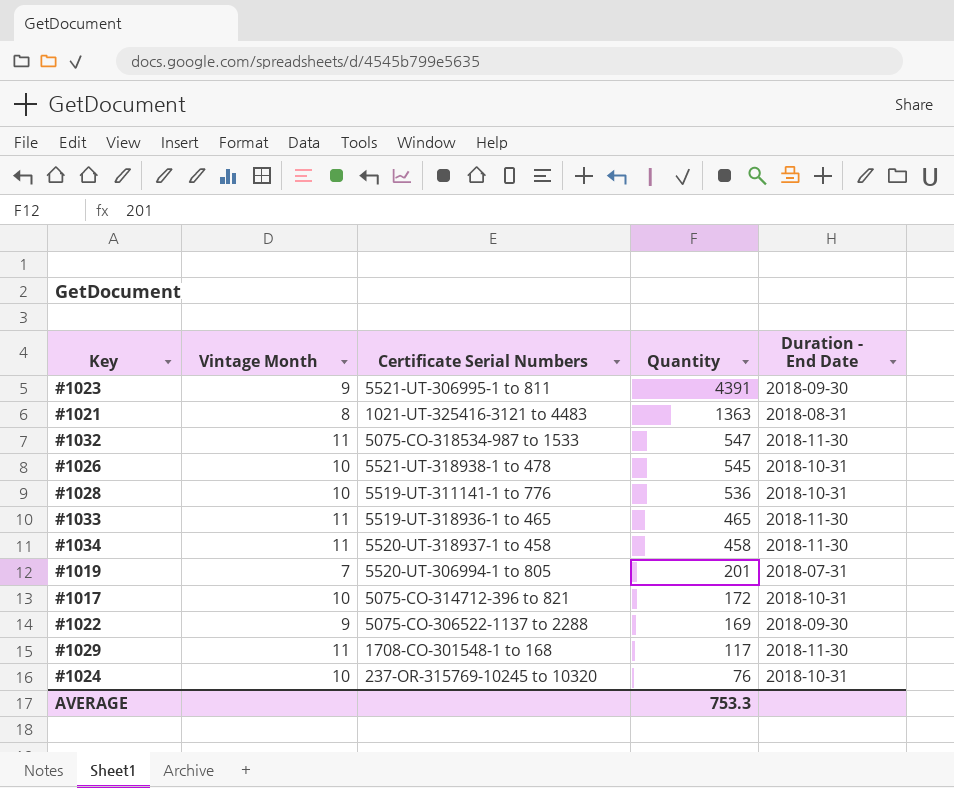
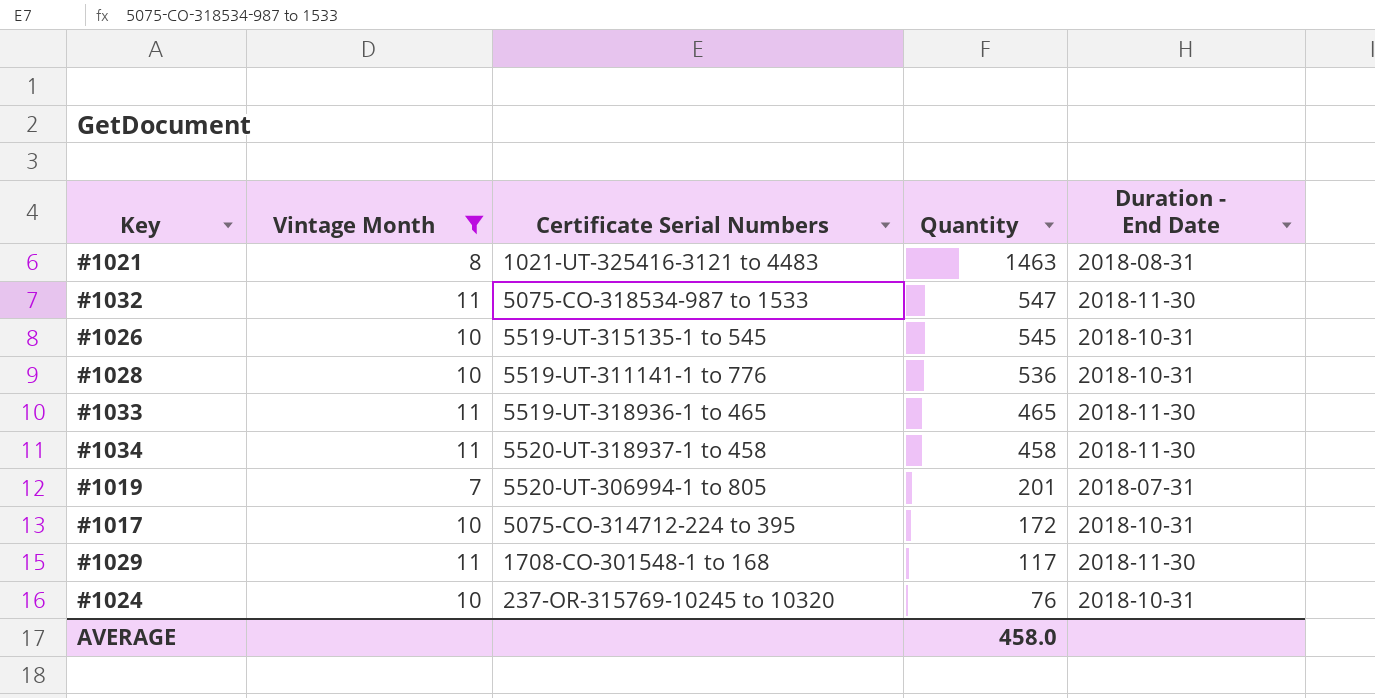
filter: none -> Vintage Month != 9
#1021 | Quantity: 1363 -> 1463
#1026 | Certificate Serial Numbers: 5521-UT-318938-1 to 478 -> 5519-UT-315135-1 to 545
#1017 | Certificate Serial Numbers: 5075-CO-314712-396 to 821 -> 5075-CO-314712-224 to 395
AVERAGE | Quantity: 753.3 -> 458.0

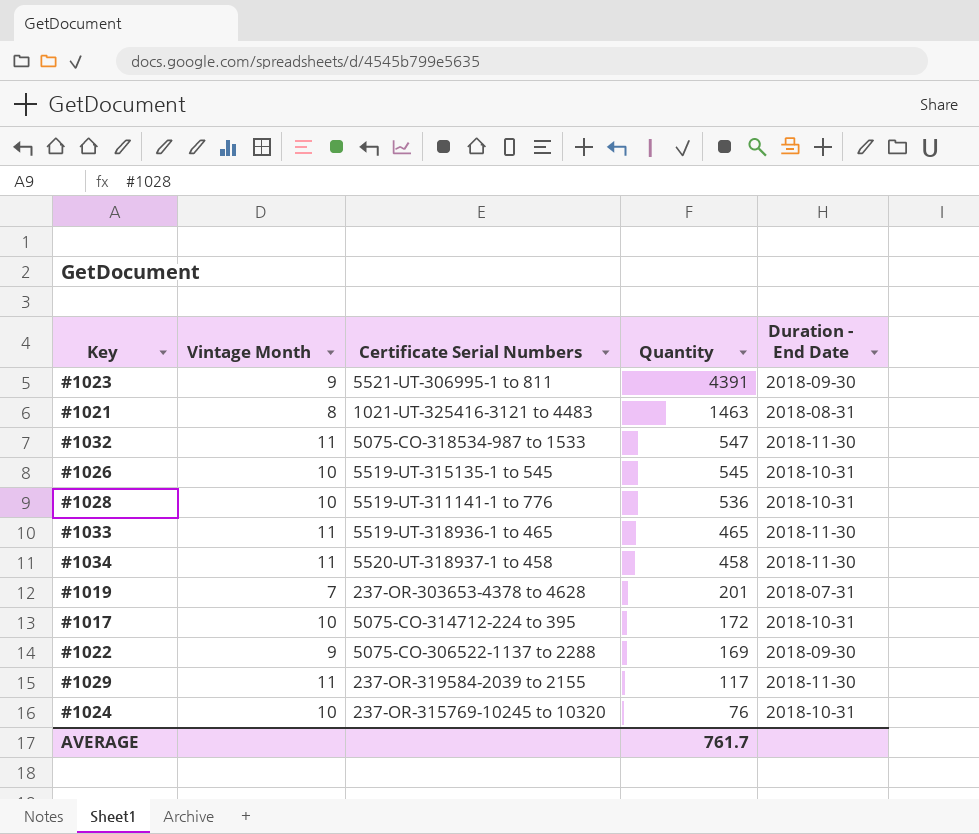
filter: Vintage Month != 9 -> none
#1019 | Certificate Serial Numbers: 5520-UT-306994-1 to 805 -> 237-OR-303653-4378 to 4628
#1029 | Certificate Serial Numbers: 1708-CO-301548-1 to 168 -> 237-OR-319584-2039 to 2155
AVERAGE | Quantity: 458.0 -> 761.7

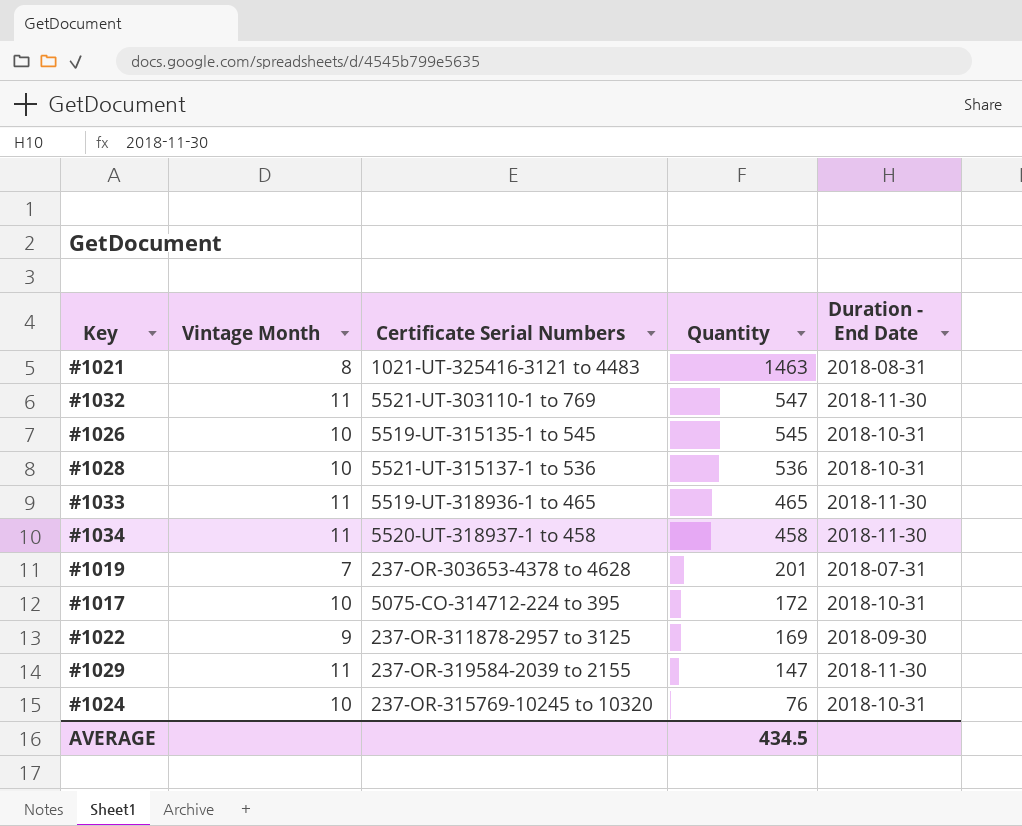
row #1023: 9 | 5521-UT-306995-1 to 811 | 4391 | 2018-09-30 -> none
#1032 | Certificate Serial Numbers: 5075-CO-318534-987 to 1533 -> 5521-UT-303110-1 to 769
#1028 | Certificate Serial Numbers: 5519-UT-311141-1 to 776 -> 5521-UT-315137-1 to 536
#1022 | Certificate Serial Numbers: 5075-CO-306522-1137 to 2288 -> 237-OR-311878-2957 to 3125
#1029 | Quantity: 117 -> 147
AVERAGE | Quantity: 761.7 -> 434.5

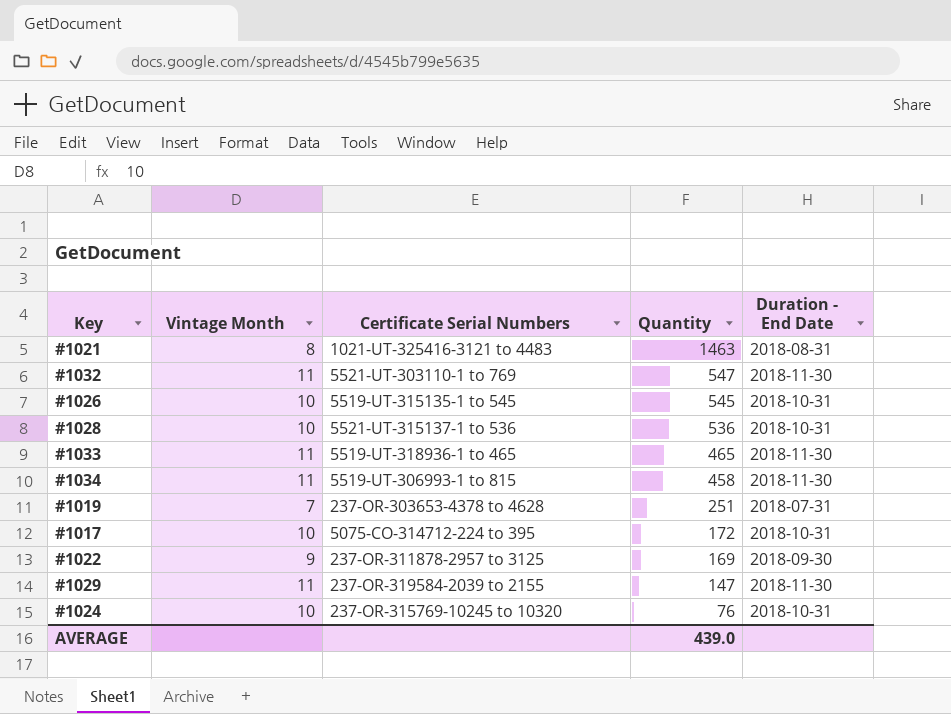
#1034 | Certificate Serial Numbers: 5520-UT-318937-1 to 458 -> 5519-UT-306993-1 to 815
#1019 | Quantity: 201 -> 251
AVERAGE | Quantity: 434.5 -> 439.0

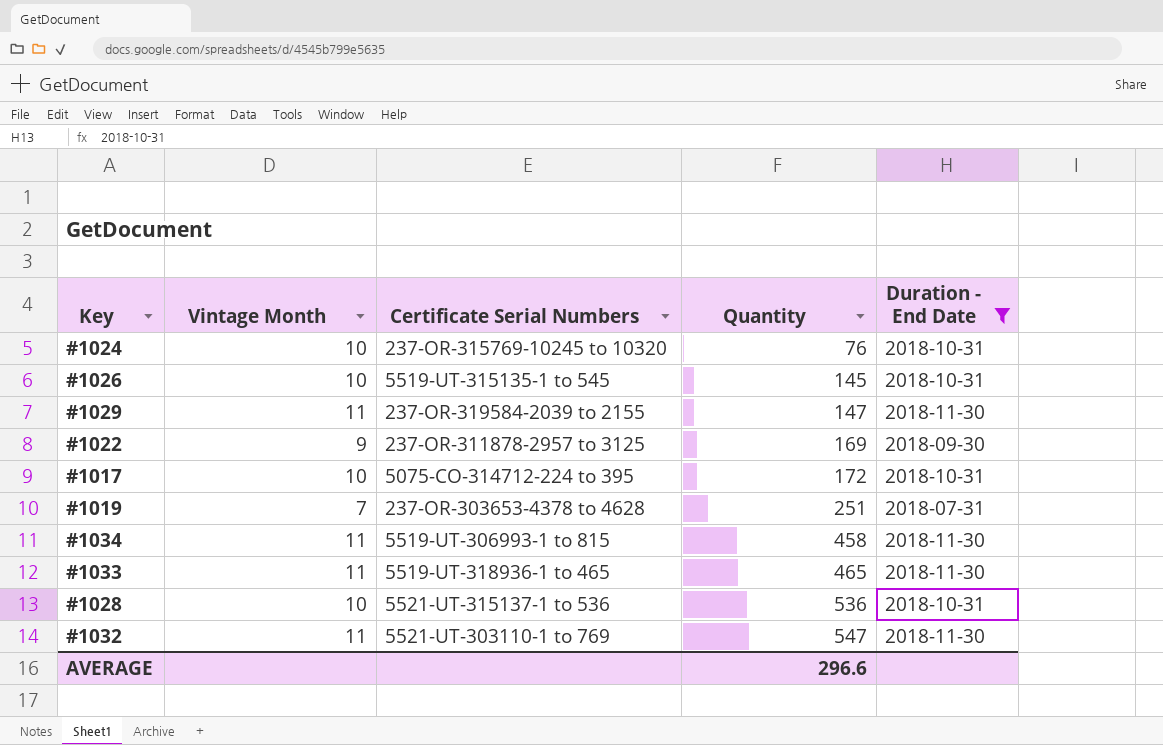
filter: none -> Duration - End Date != 2018-08-31
row order: Quantity descending -> Quantity ascending
#1026 | Quantity: 545 -> 145
AVERAGE | Quantity: 439.0 -> 296.6

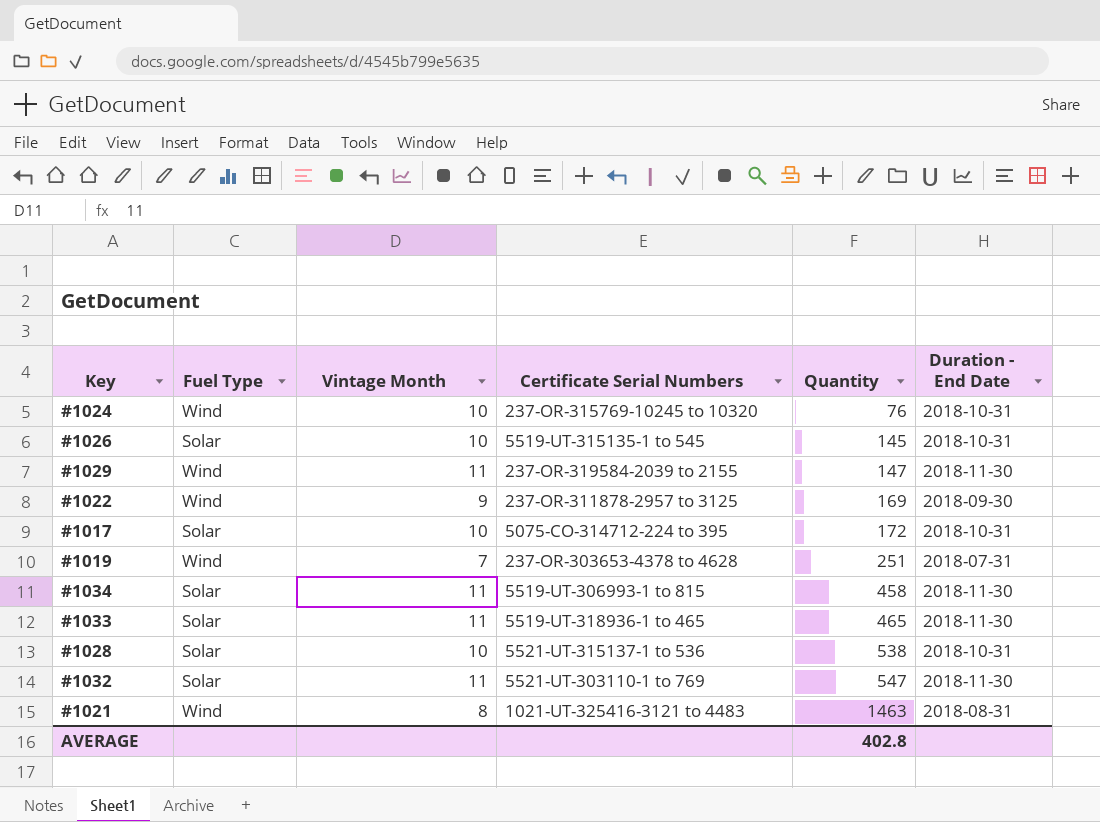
filter: Duration - End Date != 2018-08-31 -> none
column Fuel Type | position: none -> 2
#1028 | Quantity: 536 -> 538
AVERAGE | Quantity: 296.6 -> 402.8

